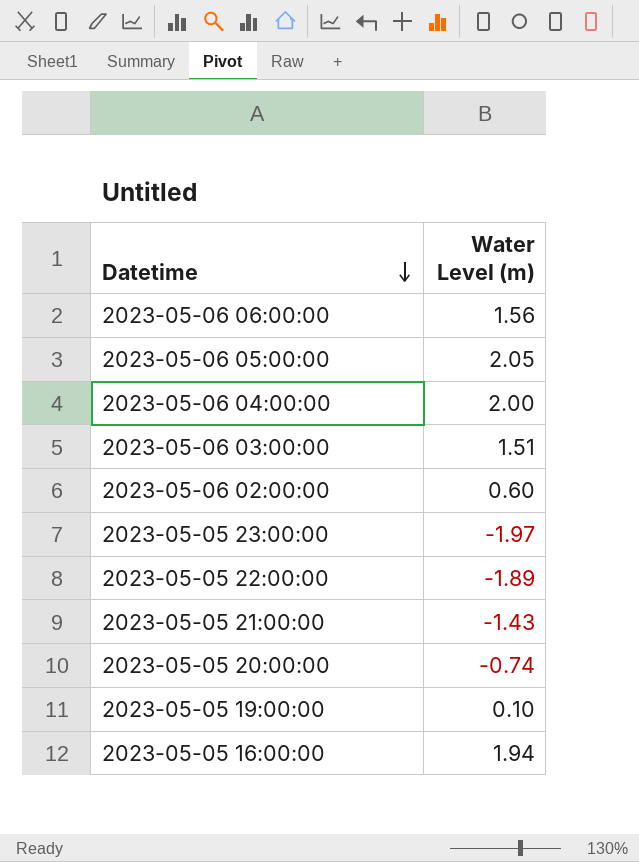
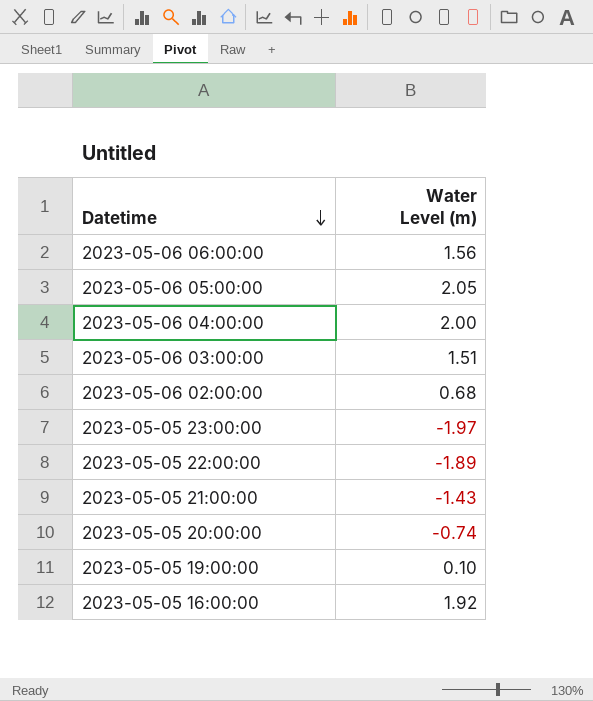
2023-05-06 02:00:00 | Water Level (m): 0.60 -> 0.68
2023-05-05 16:00:00 | Water Level (m): 1.94 -> 1.92

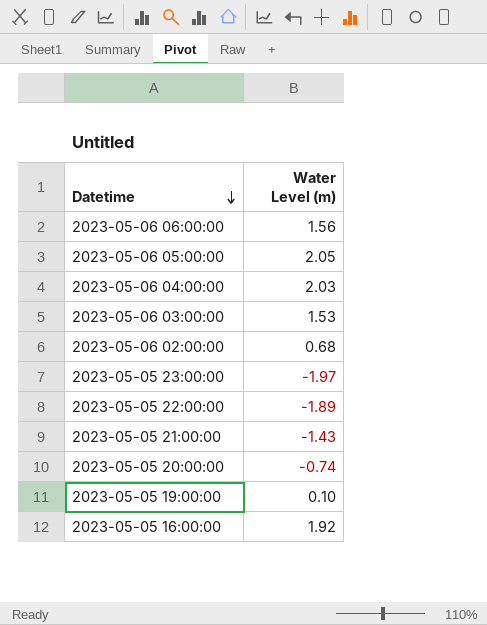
2023-05-06 04:00:00 | Water Level (m): 2.00 -> 2.03
2023-05-06 03:00:00 | Water Level (m): 1.51 -> 1.53

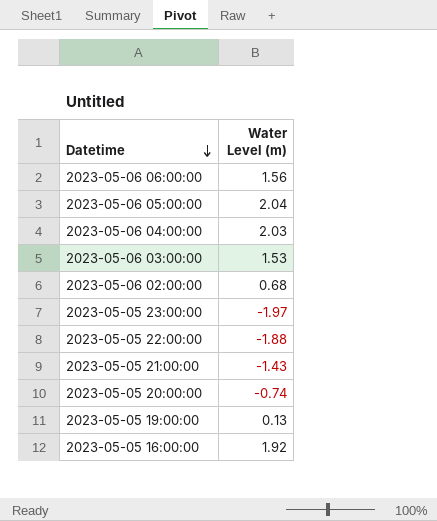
2023-05-06 05:00:00 | Water Level (m): 2.05 -> 2.04
2023-05-05 22:00:00 | Water Level (m): -1.89 -> -1.88
2023-05-05 19:00:00 | Water Level (m): 0.10 -> 0.13

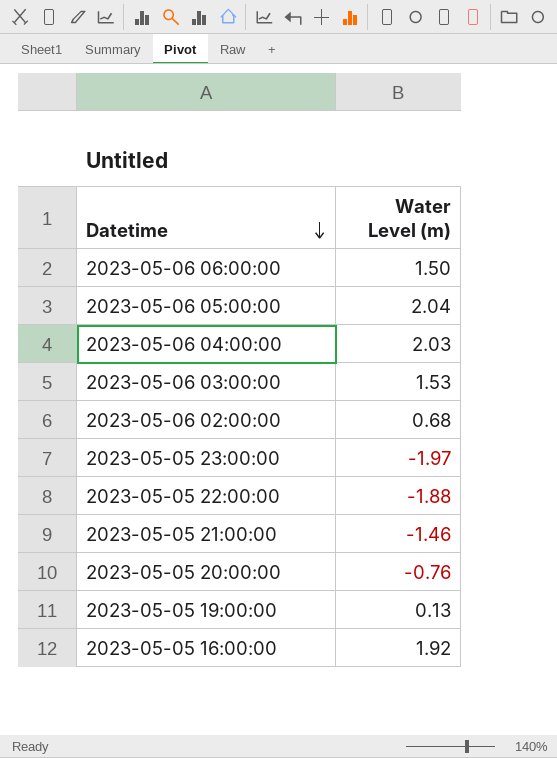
2023-05-06 06:00:00 | Water Level (m): 1.56 -> 1.50
2023-05-05 21:00:00 | Water Level (m): -1.43 -> -1.46
2023-05-05 20:00:00 | Water Level (m): -0.74 -> -0.76

